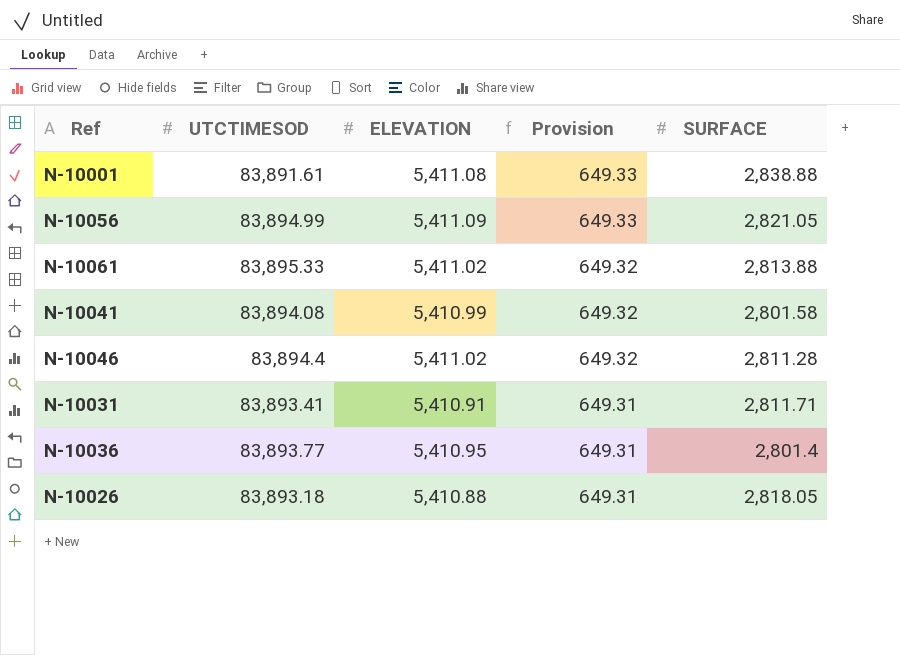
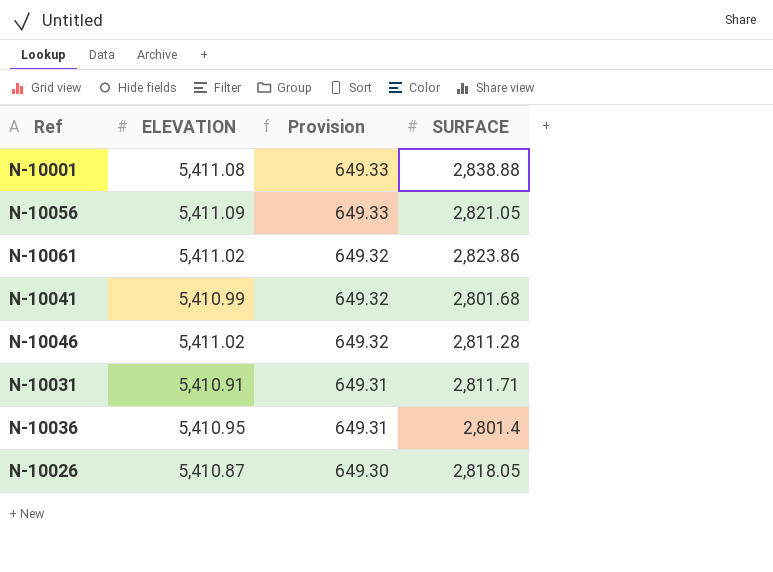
column UTCTIMESOD | position: 2 -> none
N-10061 | SURFACE: 2,813.88 -> 2,823.86
N-10041 | SURFACE: 2,801.58 -> 2,801.68
N-10026 | ELEVATION: 5,410.88 -> 5,410.87
N-10026 | Provision: 649.31 -> 649.30

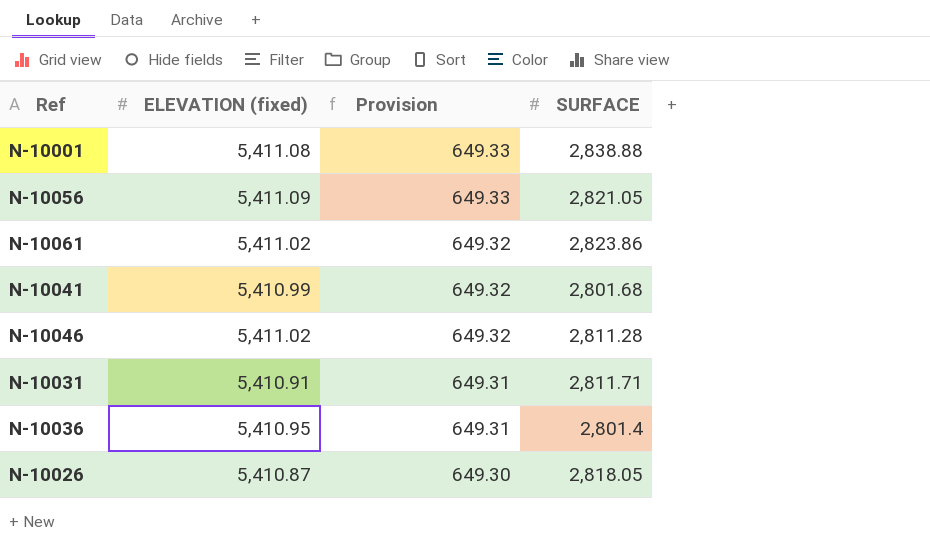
column name: ELEVATION -> ELEVATION (fixed)

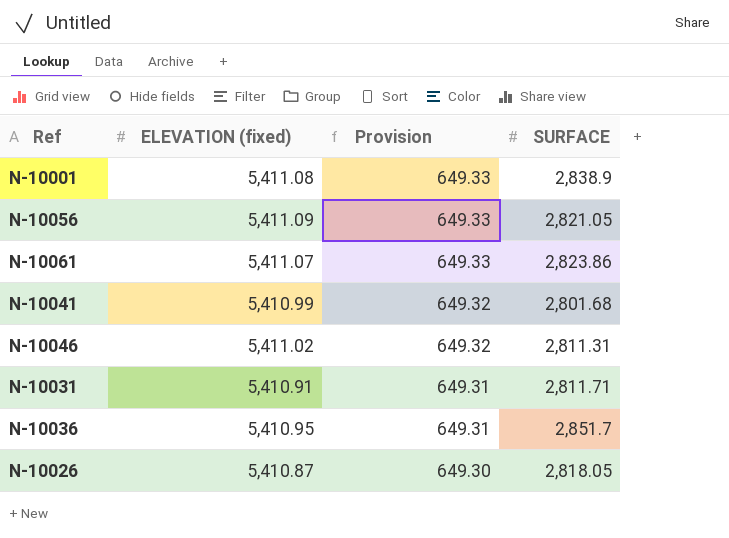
N-10001 | SURFACE: 2,838.88 -> 2,838.9
N-10061 | ELEVATION (fixed): 5,411.02 -> 5,411.07
N-10061 | Provision: 649.32 -> 649.33
N-10046 | SURFACE: 2,811.28 -> 2,811.31
N-10036 | SURFACE: 2,801.4 -> 2,851.7

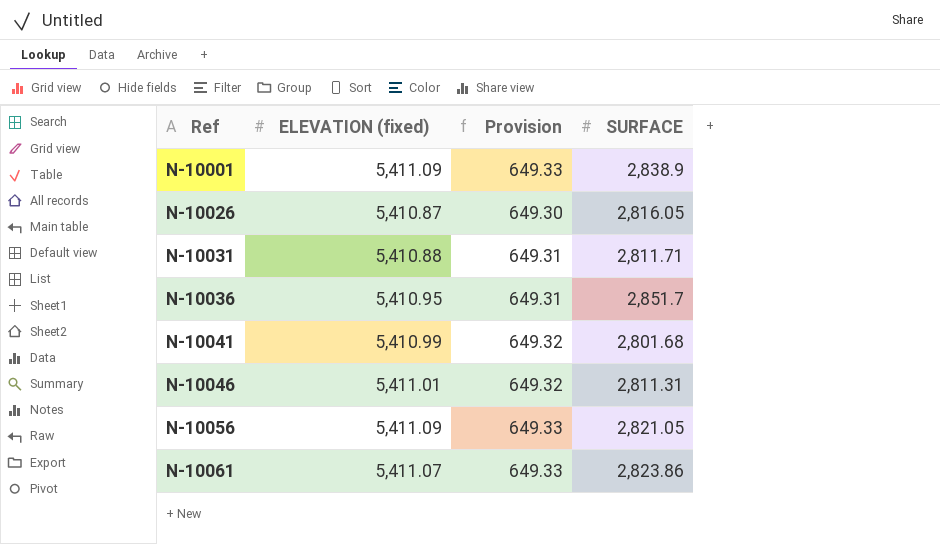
row order: Provision descending -> Ref ascending
N-10001 | ELEVATION (fixed): 5,411.08 -> 5,411.09
N-10026 | SURFACE: 2,818.05 -> 2,816.05
N-10031 | ELEVATION (fixed): 5,410.91 -> 5,410.88
N-10046 | ELEVATION (fixed): 5,411.02 -> 5,411.01

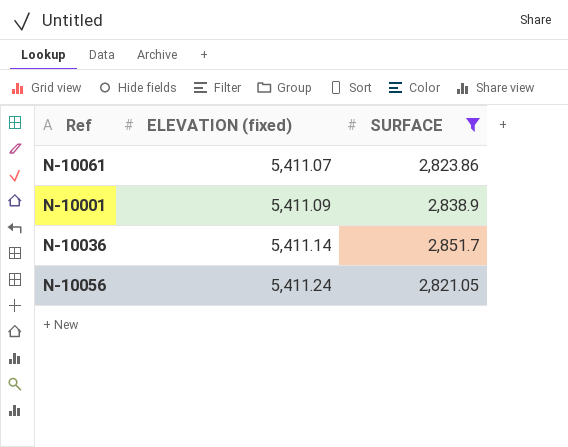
filter: none -> SURFACE >= 2,821.05
row order: Ref ascending -> ELEVATION (fixed) ascending
column Provision | formula: [ELEVATION (fixed)] * 0.12 -> none
N-10036 | ELEVATION (fixed): 5,410.95 -> 5,411.14
N-10056 | ELEVATION (fixed): 5,411.09 -> 5,411.24

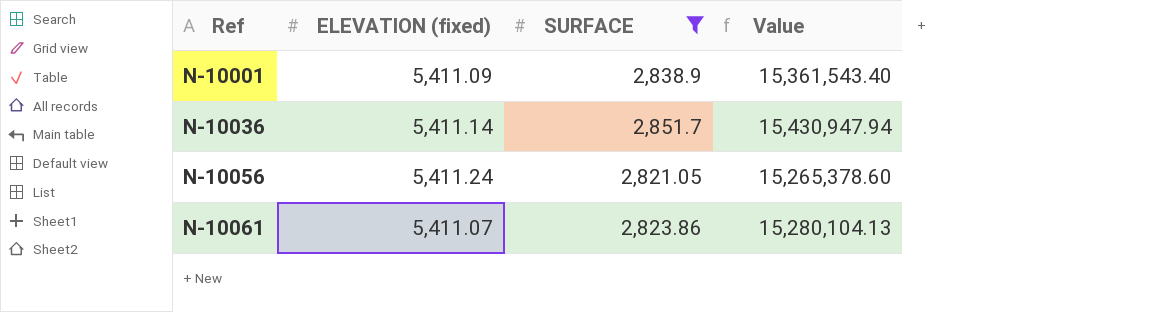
row order: ELEVATION (fixed) ascending -> Ref ascending
column Value | formula: none -> [ELEVATION (fixed)] * [SURFACE]

